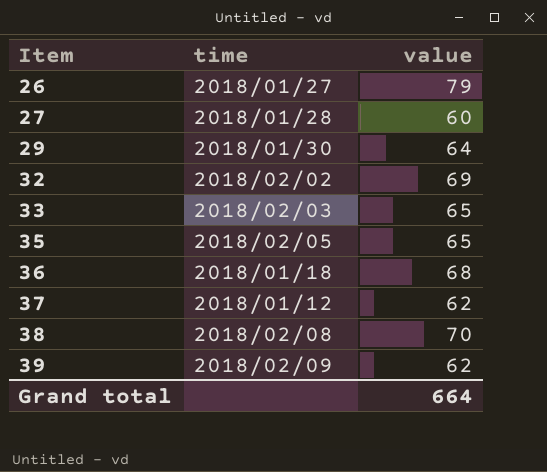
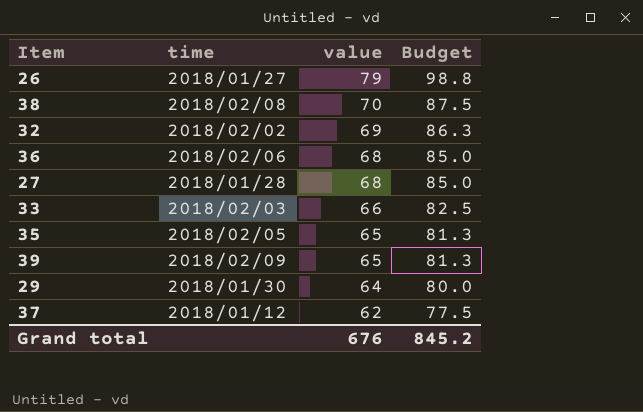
row order: Item ascending -> value descending
column Budget | formula: none -> [value] * 1.25
36 | time: 2018/01/18 -> 2018/02/06
27 | value: 60 -> 68
33 | value: 65 -> 66
39 | value: 62 -> 65
Grand total | value: 664 -> 676

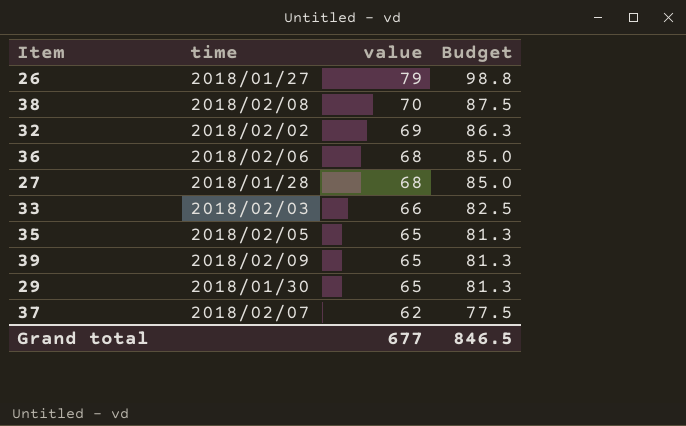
29 | value: 64 -> 65
29 | Budget: 80.0 -> 81.3
37 | time: 2018/01/12 -> 2018/02/07
Grand total | value: 676 -> 677
Grand total | Budget: 845.2 -> 846.5

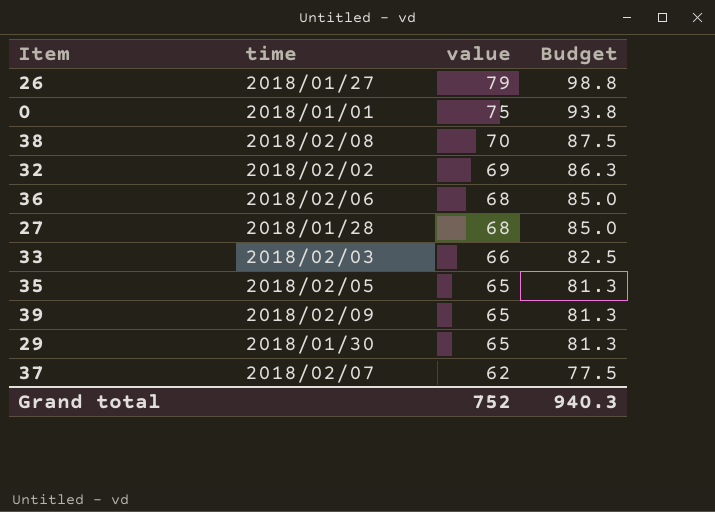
row 0: none -> 2018/01/01 | 75 | 93.8
Grand total | value: 677 -> 752
Grand total | Budget: 846.5 -> 940.3

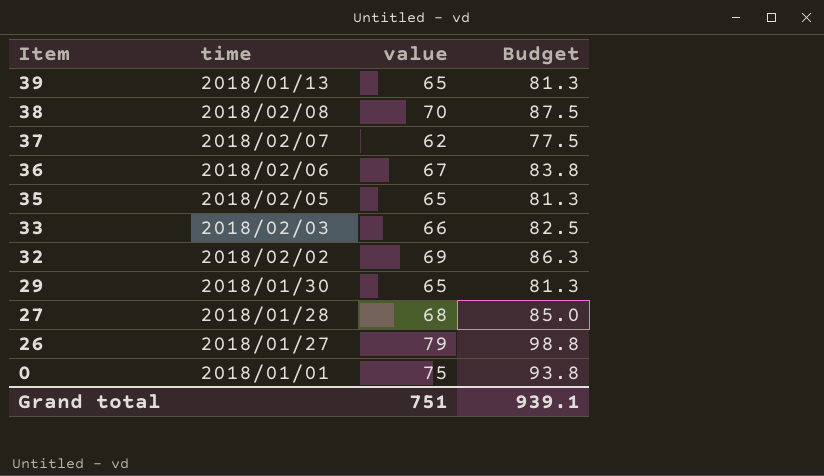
row order: value descending -> Item descending
39 | time: 2018/02/09 -> 2018/01/13
36 | value: 68 -> 67
36 | Budget: 85.0 -> 83.8
Grand total | value: 752 -> 751
Grand total | Budget: 940.3 -> 939.1

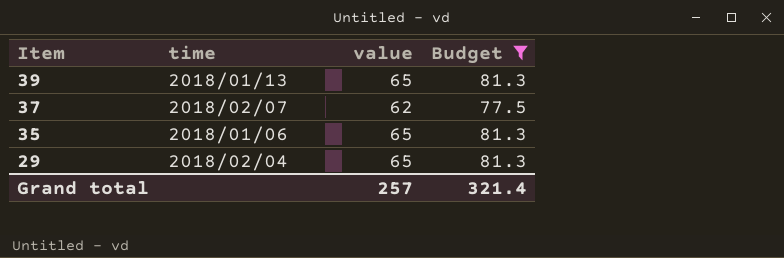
filter: none -> Budget <= 81.3
35 | time: 2018/02/05 -> 2018/01/06
29 | time: 2018/01/30 -> 2018/02/04
Grand total | value: 751 -> 257
Grand total | Budget: 939.1 -> 321.4

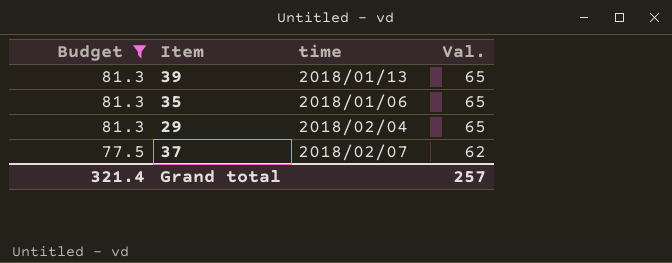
row order: Item descending -> Budget descending
column Budget | position: 4 -> 1
column name: value -> Val.

